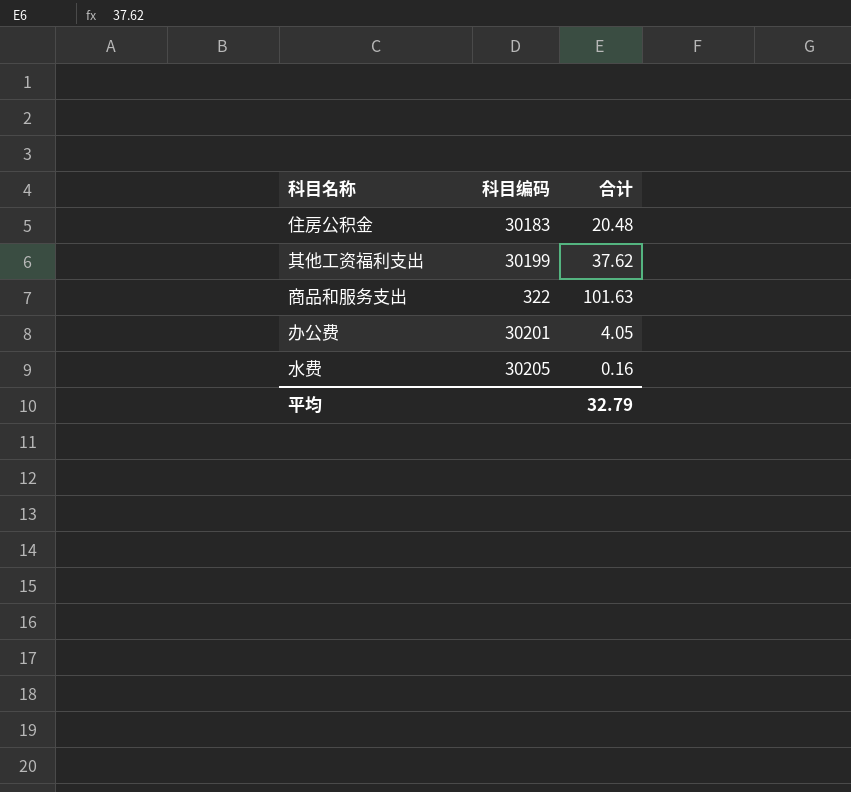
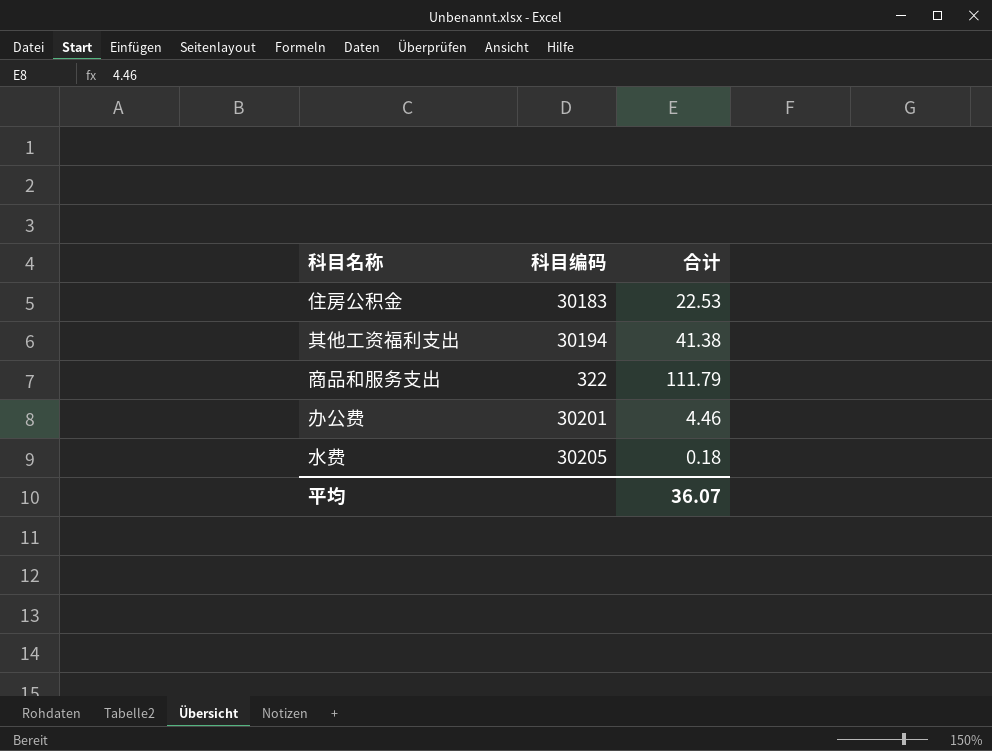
住房公积金 | 合计: 20.48 -> 22.53
其他工资福利支出 | 科目编码: 30199 -> 30194
其他工资福利支出 | 合计: 37.62 -> 41.38
商品和服务支出 | 合计: 101.63 -> 111.79
办公费 | 合计: 4.05 -> 4.46
水费 | 合计: 0.16 -> 0.18
平均 | 合计: 32.79 -> 36.07

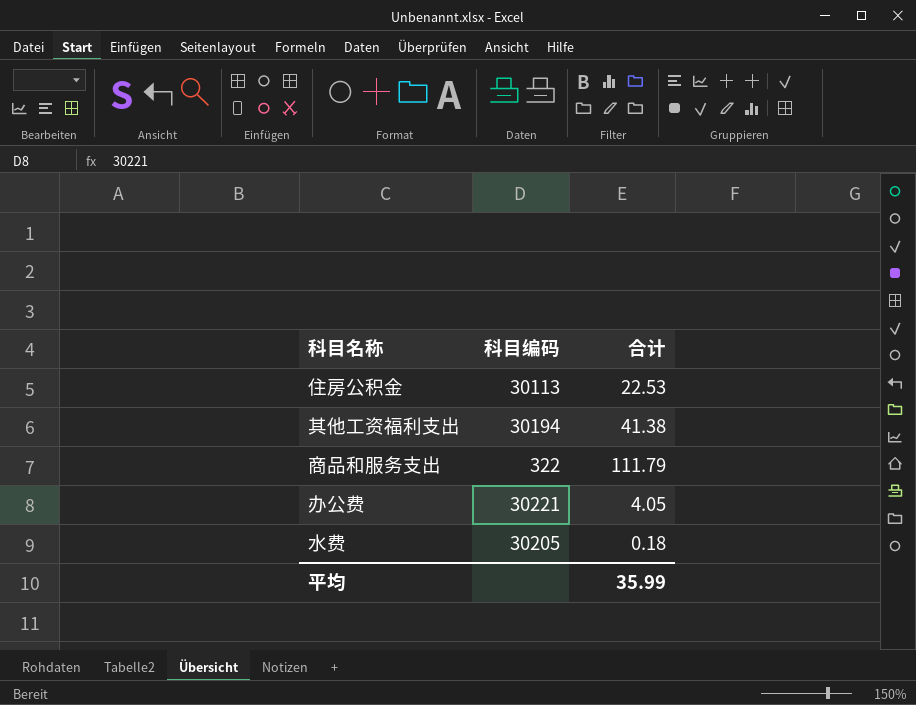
住房公积金 | 科目编码: 30183 -> 30113
办公费 | 科目编码: 30201 -> 30221
办公费 | 合计: 4.46 -> 4.05
平均 | 合计: 36.07 -> 35.99

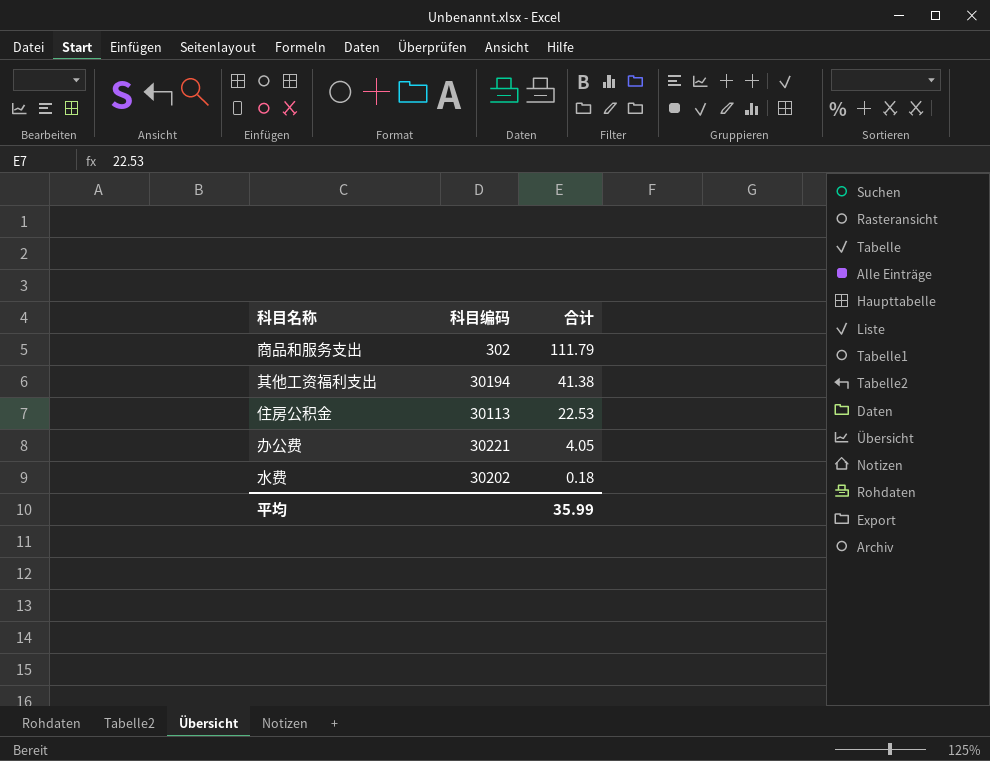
row order: none -> 合计 descending
商品和服务支出 | 科目编码: 322 -> 302
水费 | 科目编码: 30205 -> 30202

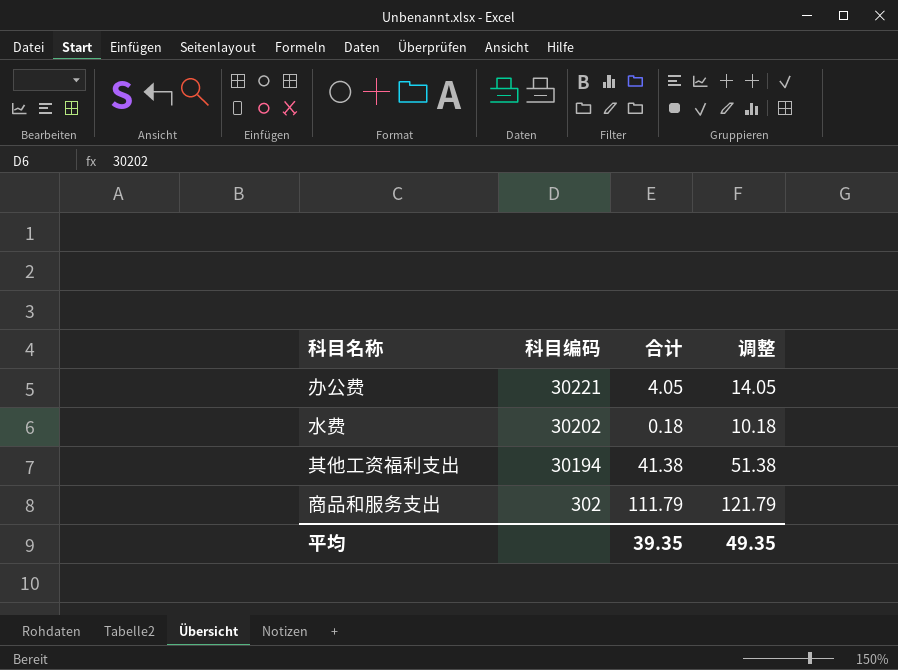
row order: 合计 descending -> 科目编码 descending
column 调整 | formula: none -> [合计] + 10
row 住房公积金: 30113 | 22.53 -> none
平均 | 合计: 35.99 -> 39.35

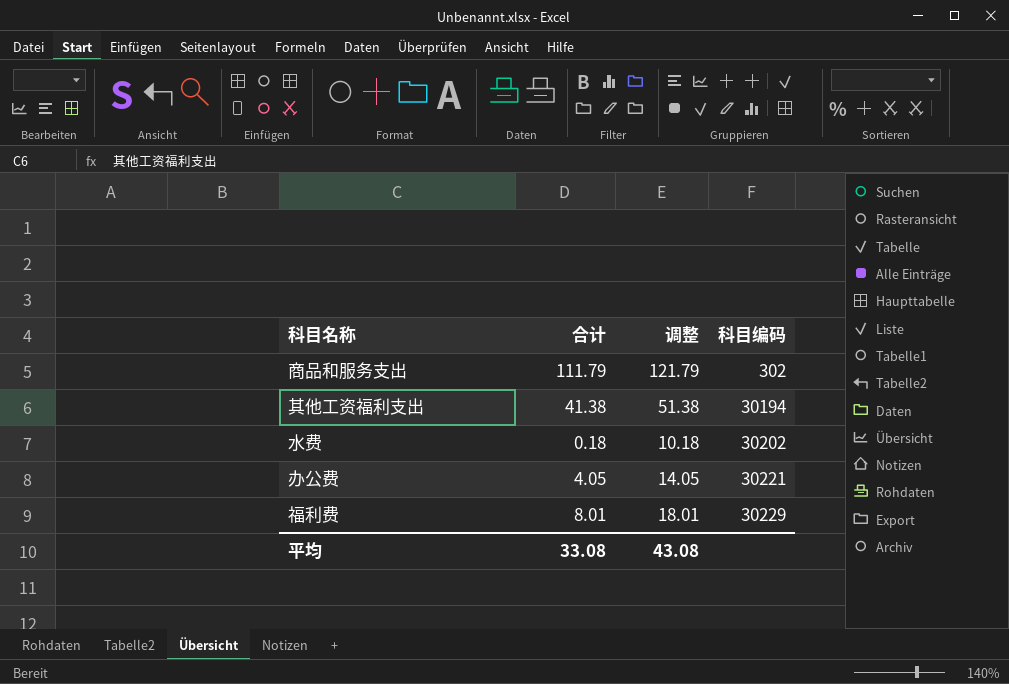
row order: 科目编码 descending -> 科目编码 ascending
column 科目编码 | position: 2 -> 4
row 福利费: none -> 8.01 | 18.01 | 30229
平均 | 合计: 39.35 -> 33.08
平均 | 调整: 49.35 -> 43.08

